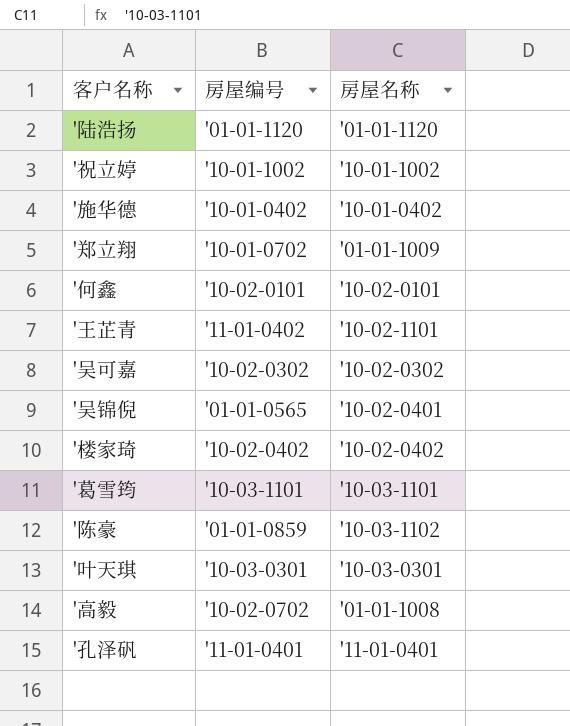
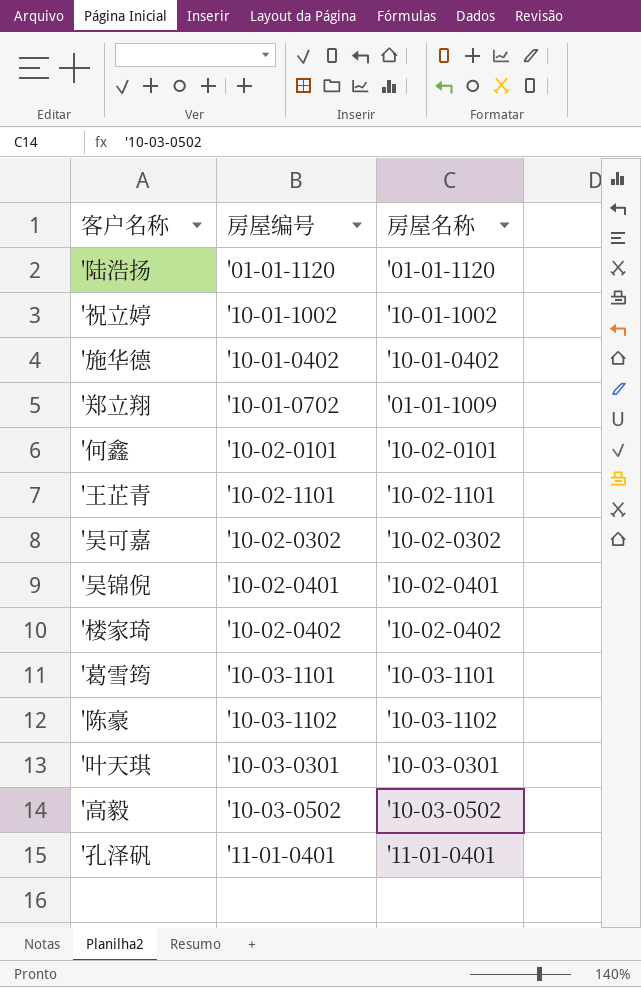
'王芷青 | 房屋编号: '11-01-0402 -> '10-02-1101
'吴锦倪 | 房屋编号: '01-01-0565 -> '10-02-0401
'陈豪 | 房屋编号: '01-01-0859 -> '10-03-1102
'高毅 | 房屋编号: '10-02-0702 -> '10-03-0502
'高毅 | 房屋名称: '01-01-1008 -> '10-03-0502

